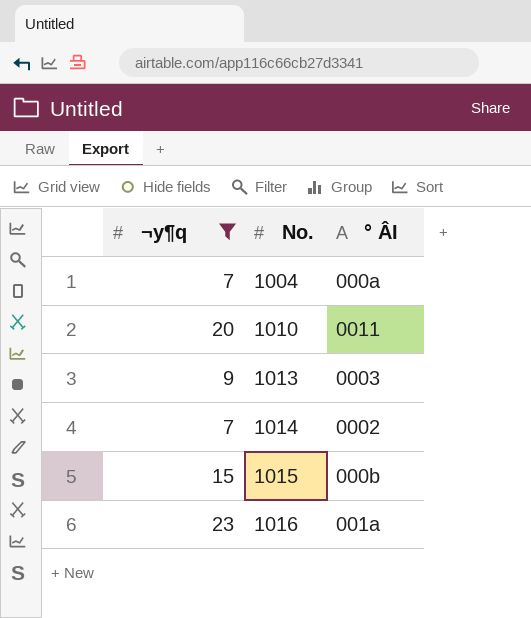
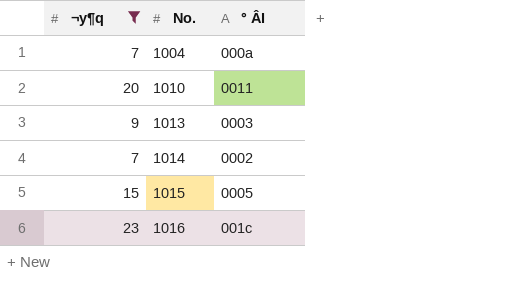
1015 | ° ÂI: 000b -> 0005
1016 | ° ÂI: 001a -> 001c

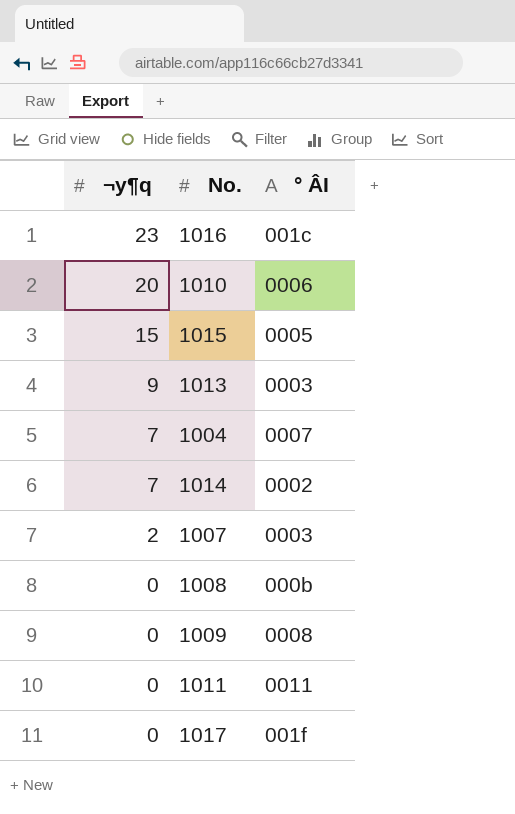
filter: ¬y¶q >= 7 -> none
row order: No. ascending -> ¬y¶q descending
1010 | ° ÂI: 0011 -> 0006
1004 | ° ÂI: 000a -> 0007

